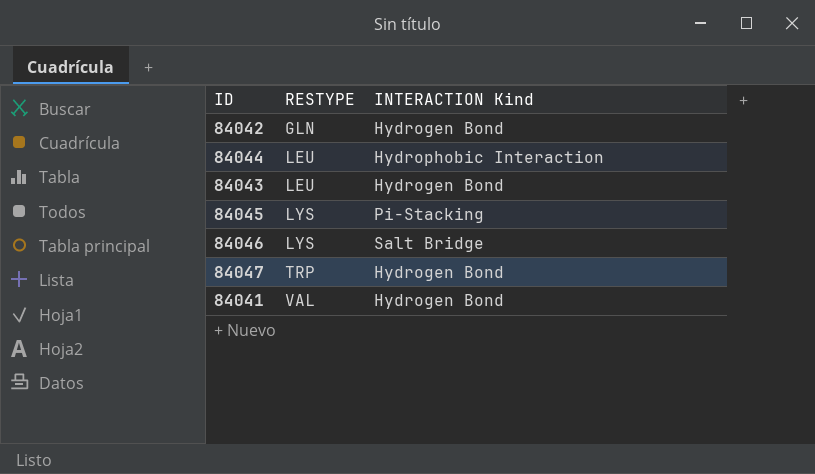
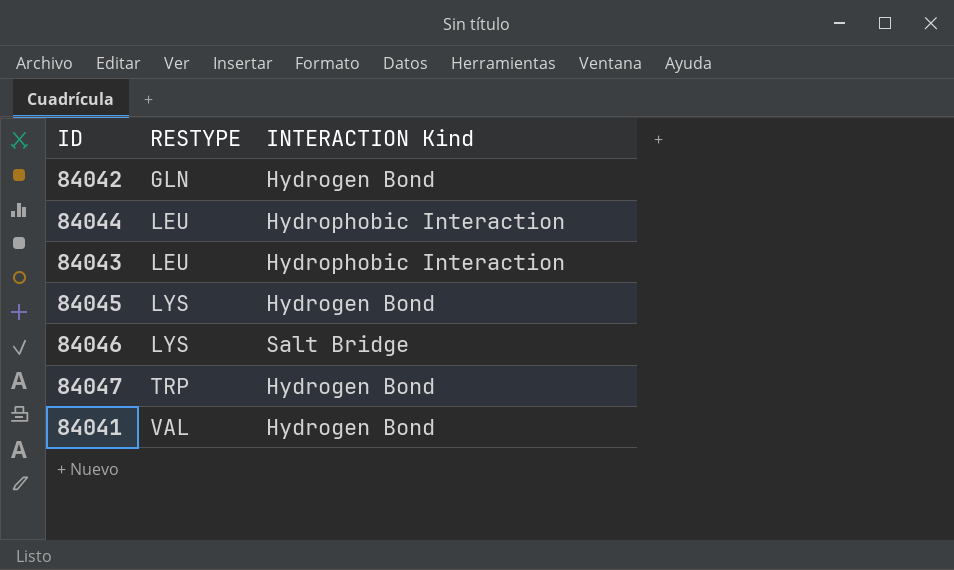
84043 | INTERACTION Kind: Hydrogen Bond -> Hydrophobic Interaction
84045 | INTERACTION Kind: Pi-Stacking -> Hydrogen Bond

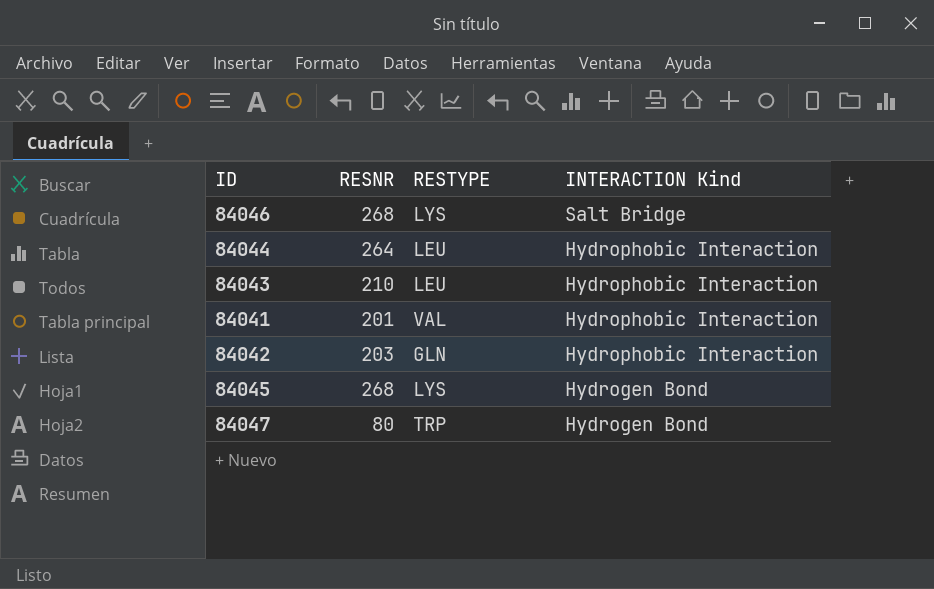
row order: RESTYPE ascending -> INTERACTION Kind descending
column RESNR | position: none -> 2
84041 | INTERACTION Kind: Hydrogen Bond -> Hydrophobic Interaction
84042 | INTERACTION Kind: Hydrogen Bond -> Hydrophobic Interaction

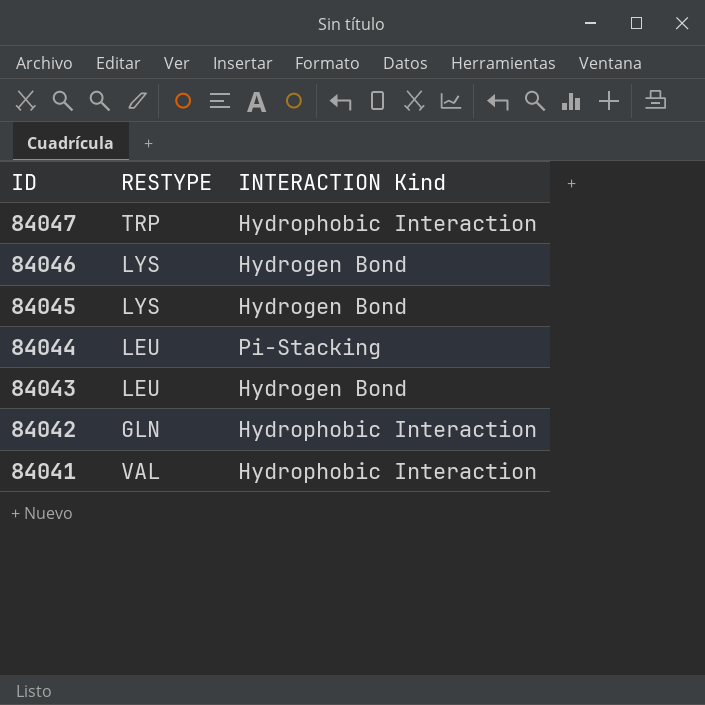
row order: INTERACTION Kind descending -> ID descending
column RESNR | position: 2 -> none
84047 | INTERACTION Kind: Hydrogen Bond -> Hydrophobic Interaction
84046 | INTERACTION Kind: Salt Bridge -> Hydrogen Bond
84044 | INTERACTION Kind: Hydrophobic Interaction -> Pi-Stacking
84043 | INTERACTION Kind: Hydrophobic Interaction -> Hydrogen Bond

